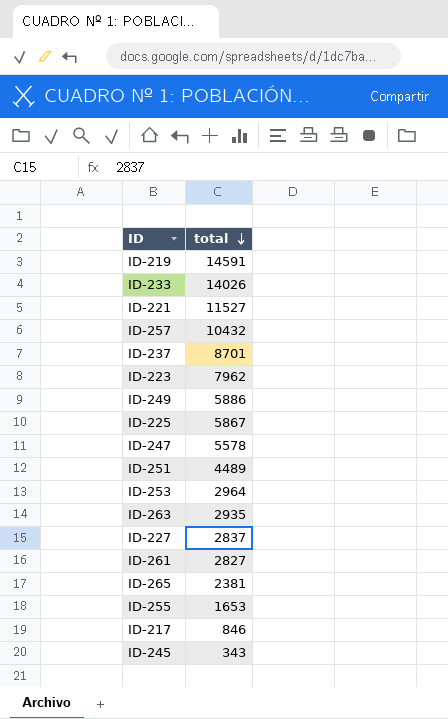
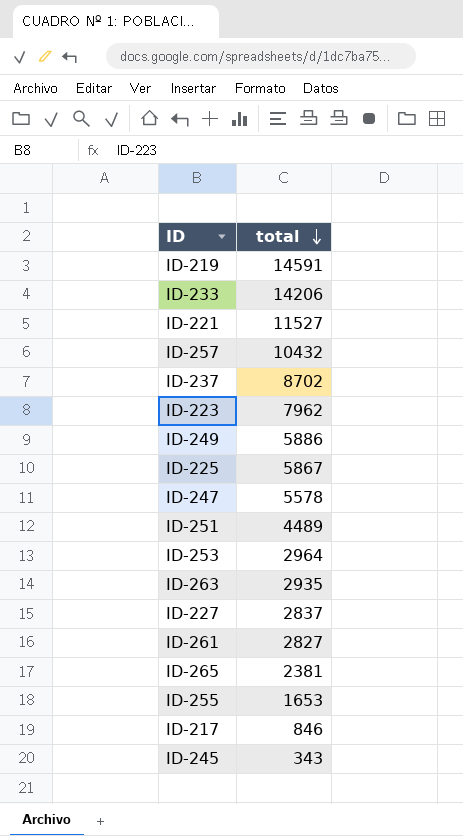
ID-233 | total: 14026 -> 14206
ID-237 | total: 8701 -> 8702

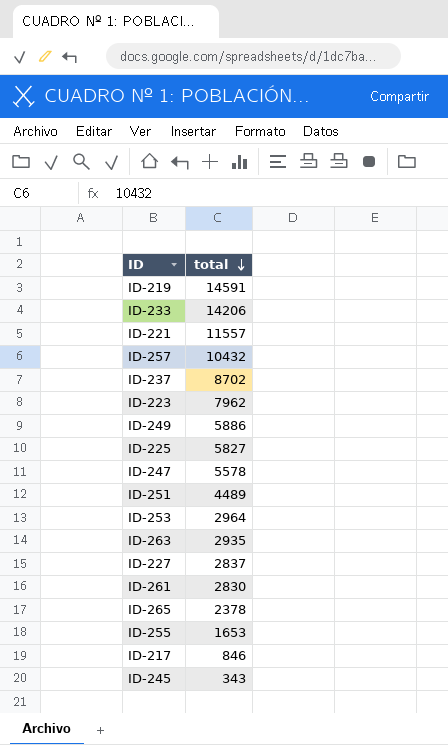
ID-221 | total: 11527 -> 11557
ID-225 | total: 5867 -> 5827
ID-261 | total: 2827 -> 2830
ID-265 | total: 2381 -> 2378

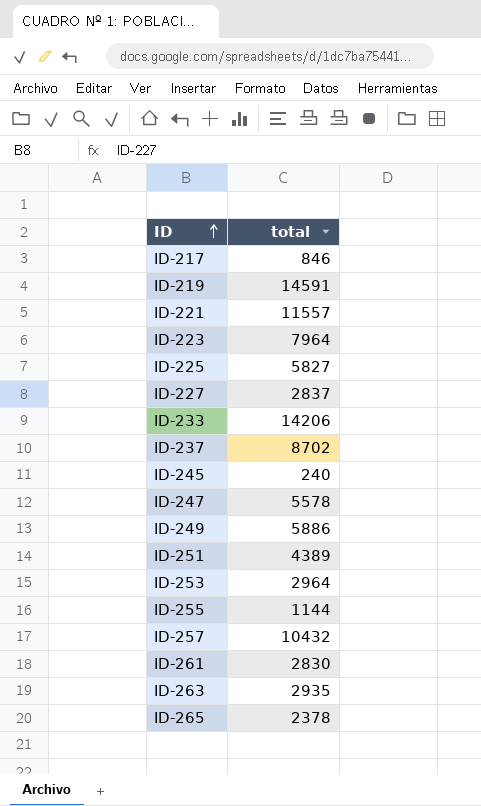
row order: total descending -> ID ascending
ID-223 | total: 7962 -> 7964
ID-245 | total: 343 -> 240
ID-251 | total: 4489 -> 4389
ID-255 | total: 1653 -> 1144

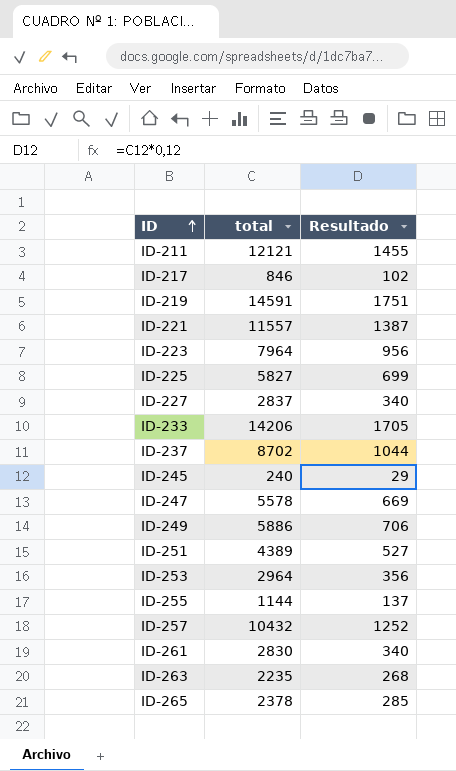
column Resultado | formula: none -> [total] * 0,12
row ID-211: none -> 12121 | 1455
ID-263 | total: 2935 -> 2235

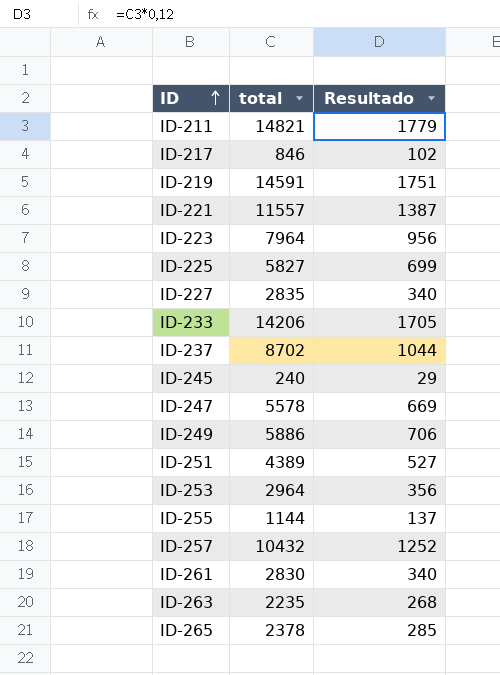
ID-211 | total: 12121 -> 14821
ID-211 | Resultado: 1455 -> 1779
ID-227 | total: 2837 -> 2835

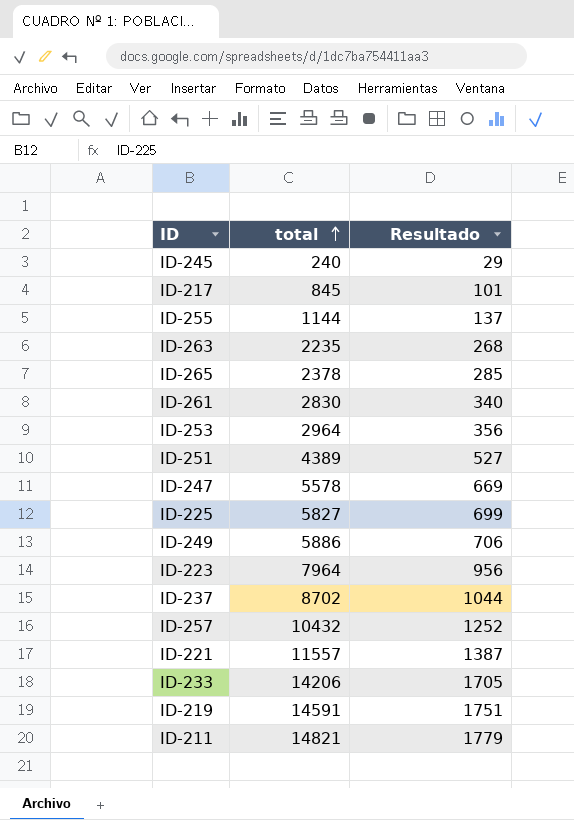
row order: ID ascending -> total ascending
row ID-227: 2835 | 340 -> none
ID-217 | total: 846 -> 845
ID-217 | Resultado: 102 -> 101

